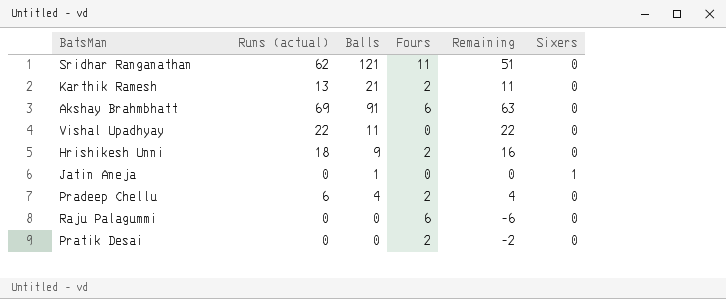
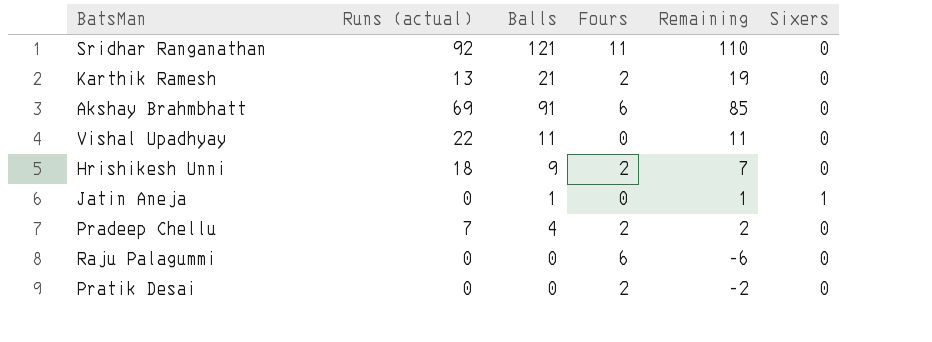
column Remaining | formula: [Runs (actual)] - [Fours] -> [Balls] - [Fours]
Sridhar Ranganathan | Runs (actual): 62 -> 92
Pradeep Chellu | Runs (actual): 6 -> 7

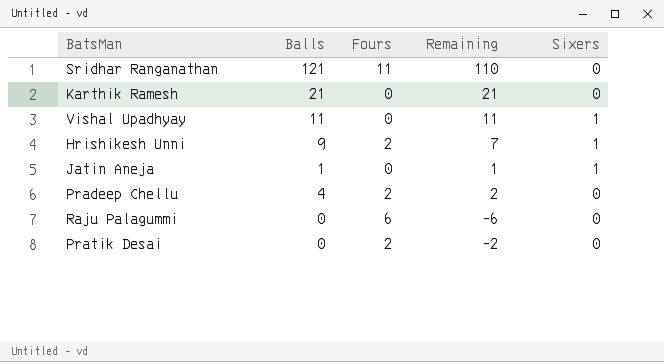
column Runs (actual) | position: 2 -> none
row Akshay Brahmbhatt: 69 | 91 | 6 | 85 | 0 -> none
Karthik Ramesh | Fours: 2 -> 0
Karthik Ramesh | Remaining: 19 -> 21
Vishal Upadhyay | Sixers: 0 -> 1
Hrishikesh Unni | Sixers: 0 -> 1

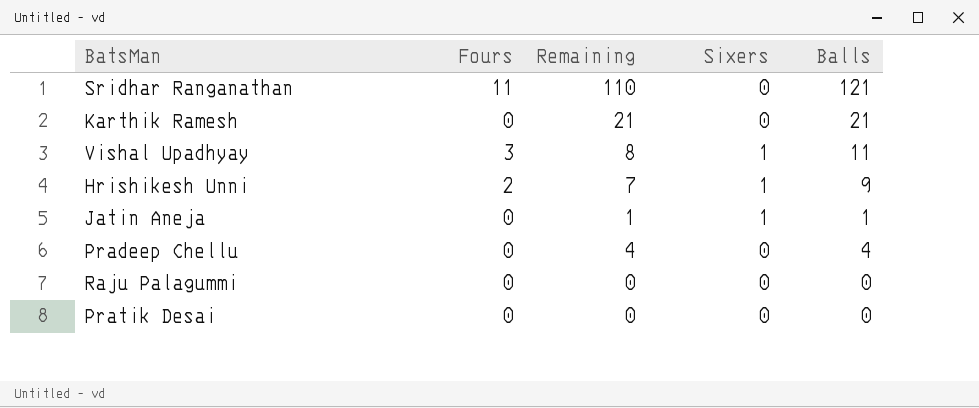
column Balls | position: 2 -> 5
Vishal Upadhyay | Fours: 0 -> 3
Vishal Upadhyay | Remaining: 11 -> 8
Pradeep Chellu | Fours: 2 -> 0
Pradeep Chellu | Remaining: 2 -> 4
Raju Palagummi | Fours: 6 -> 0
Raju Palagummi | Remaining: -6 -> 0
Pratik Desai | Fours: 2 -> 0
Pratik Desai | Remaining: -2 -> 0

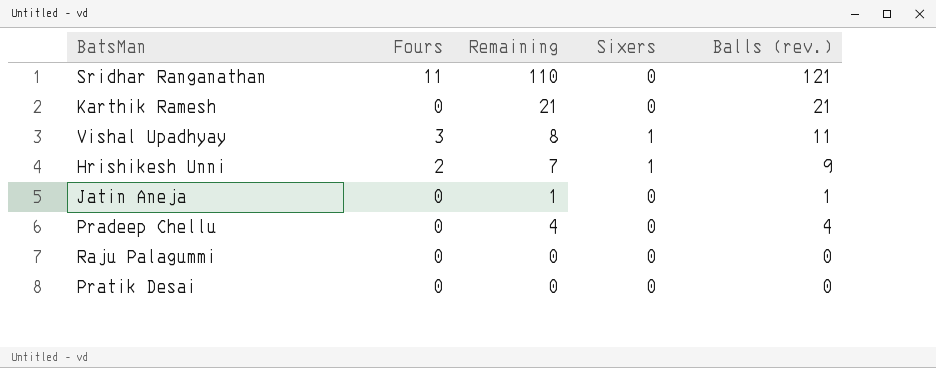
column name: Balls -> Balls (rev.)
Jatin Aneja | Sixers: 1 -> 0

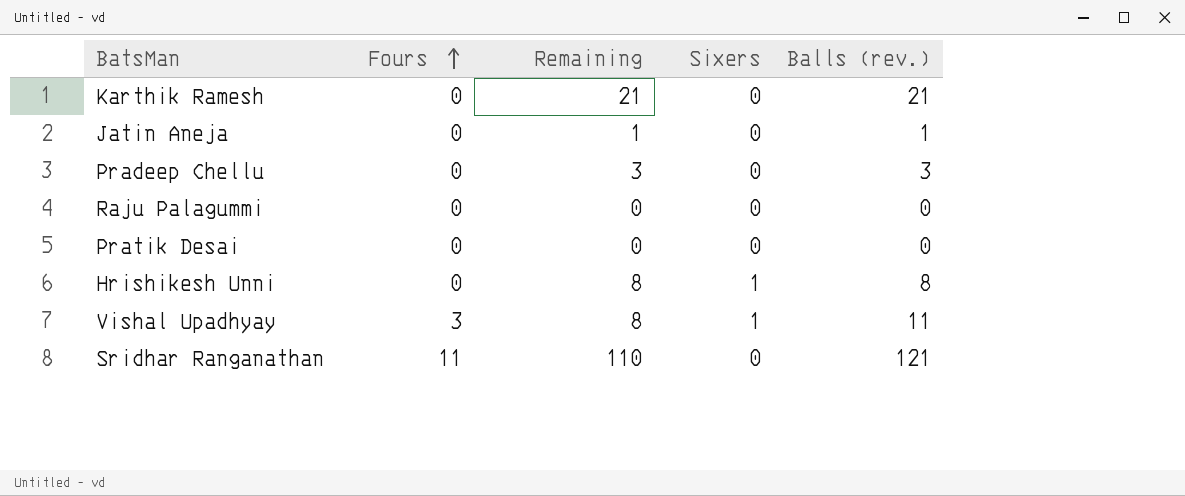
row order: none -> Fours ascending
Pradeep Chellu | Remaining: 4 -> 3
Pradeep Chellu | Balls (rev.): 4 -> 3
Hrishikesh Unni | Fours: 2 -> 0
Hrishikesh Unni | Remaining: 7 -> 8
Hrishikesh Unni | Balls (rev.): 9 -> 8

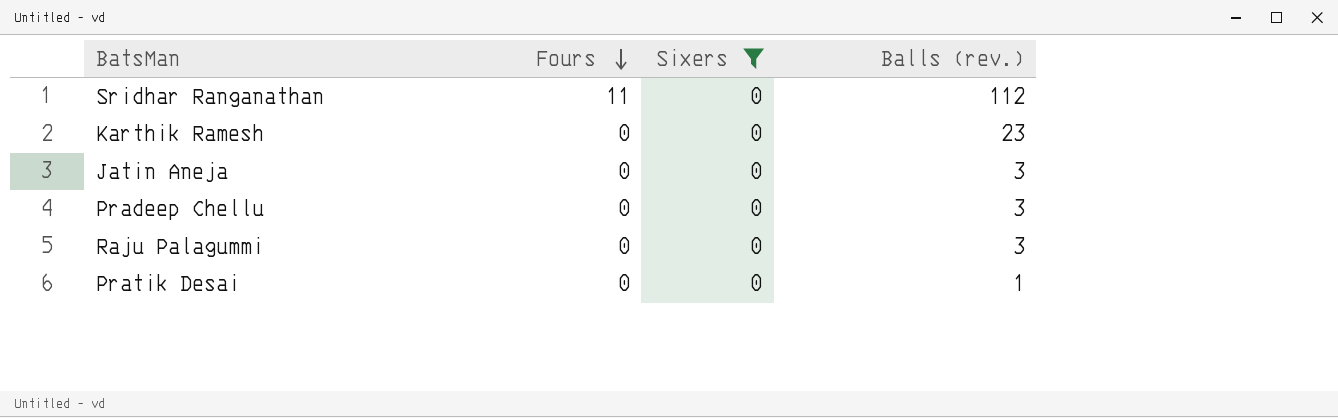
filter: none -> Sixers = 0
row order: Fours ascending -> Fours descending
column Remaining | formula: [Balls (rev.)] - [Fours] -> none
Sridhar Ranganathan | Balls (rev.): 121 -> 112
Karthik Ramesh | Balls (rev.): 21 -> 23
Jatin Aneja | Balls (rev.): 1 -> 3
Raju Palagummi | Balls (rev.): 0 -> 3
Pratik Desai | Balls (rev.): 0 -> 1

